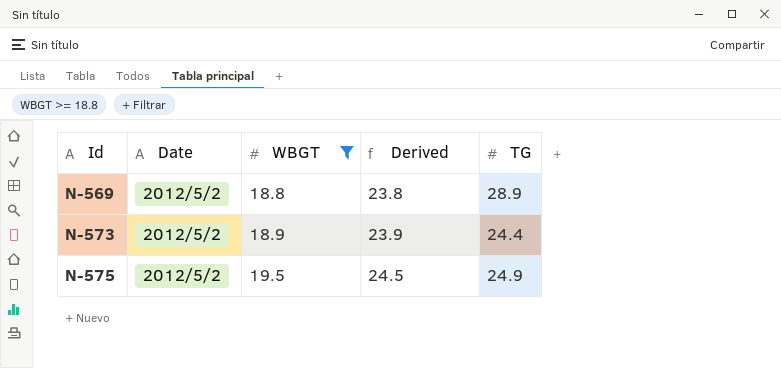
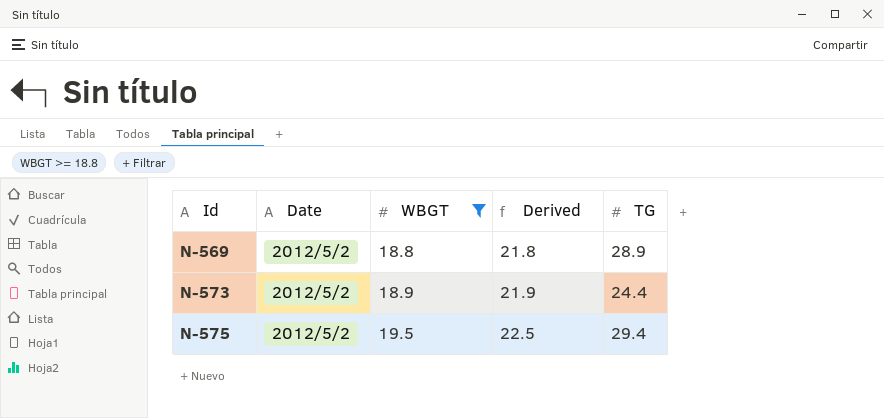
column Derived | formula: [WBGT] + 5 -> [WBGT] + 3
N-575 | TG: 24.9 -> 29.4

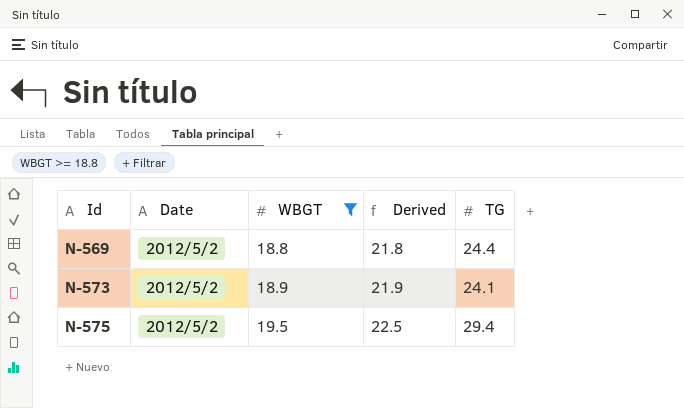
N-569 | TG: 28.9 -> 24.4
N-573 | TG: 24.4 -> 24.1

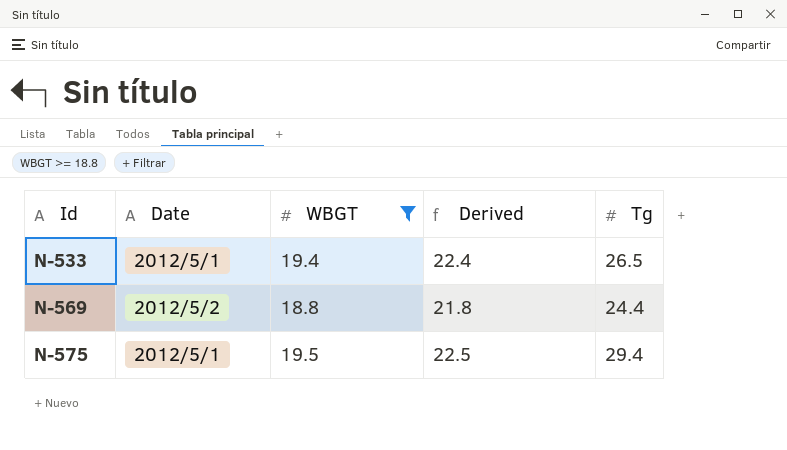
column name: TG -> Tg
row N-573: 2012/5/2 | 18.9 | 21.9 | 24.1 -> none
row N-533: none -> 2012/5/1 | 19.4 | 22.4 | 26.5
N-575 | Date: 2012/5/2 -> 2012/5/1

